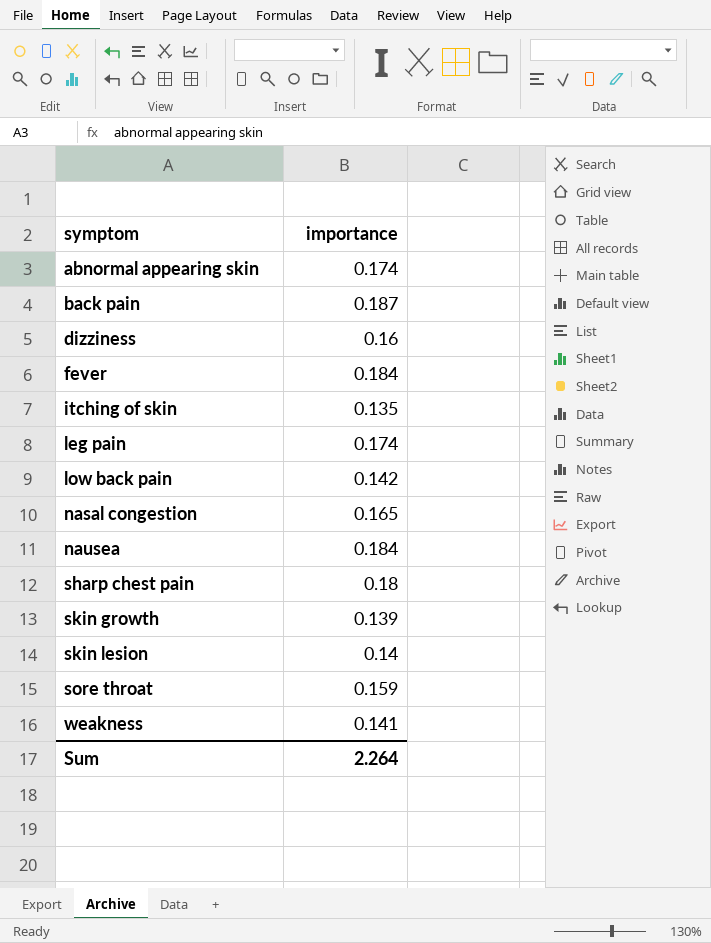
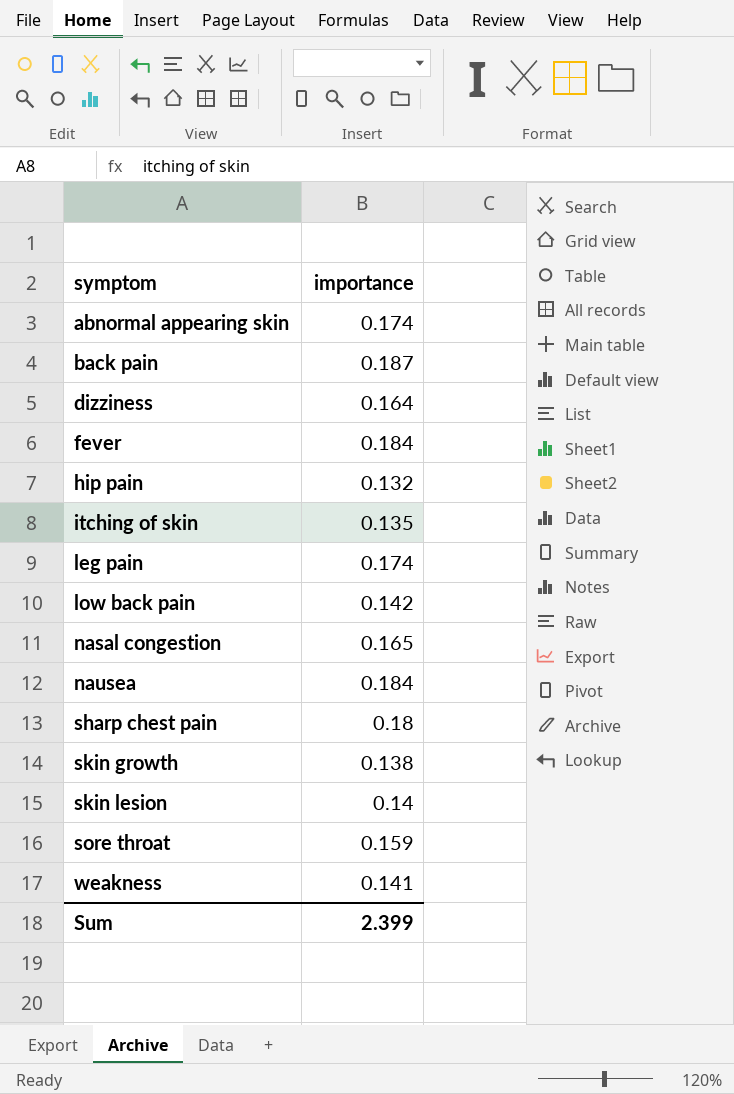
dizziness | importance: 0.16 -> 0.164
row hip pain: none -> 0.132
skin growth | importance: 0.139 -> 0.138
Sum | importance: 2.264 -> 2.399

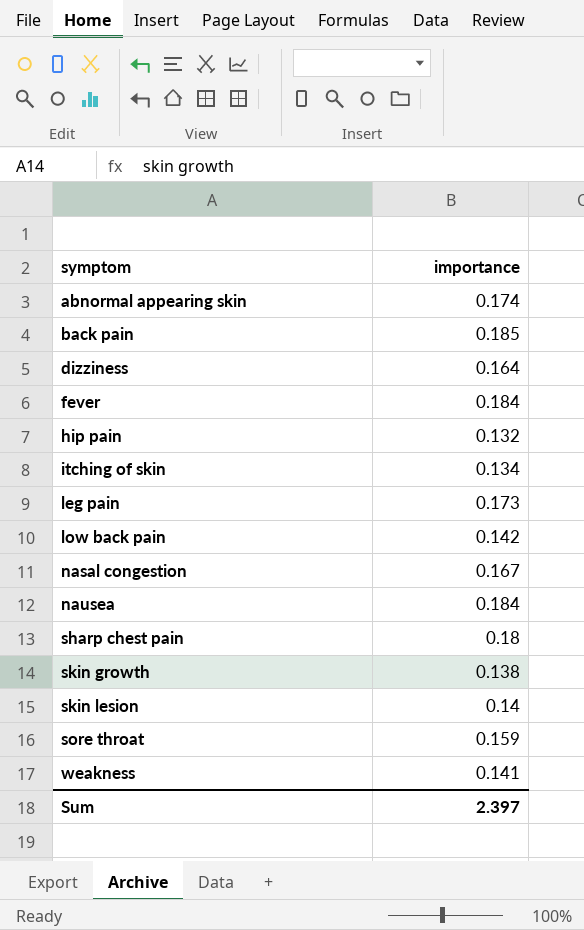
back pain | importance: 0.187 -> 0.185
itching of skin | importance: 0.135 -> 0.134
leg pain | importance: 0.174 -> 0.173
nasal congestion | importance: 0.165 -> 0.167
Sum | importance: 2.399 -> 2.397

